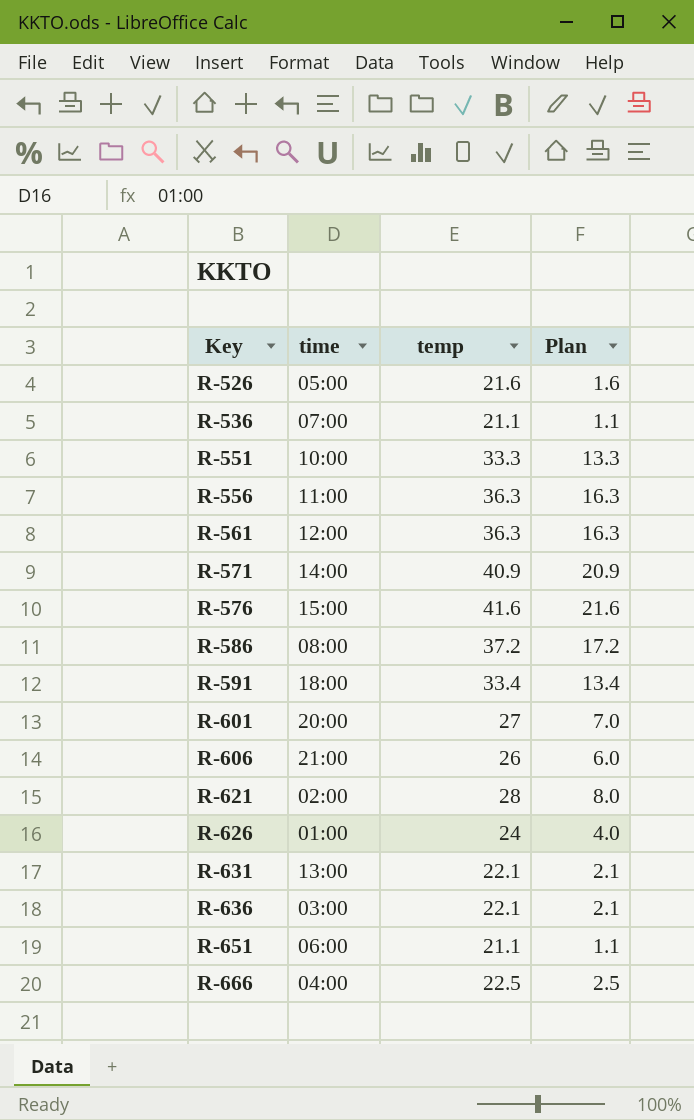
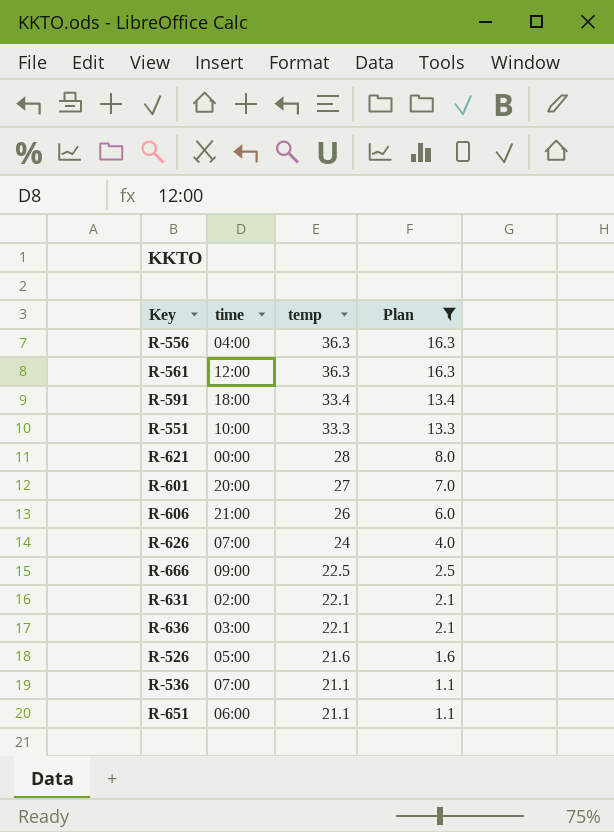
filter: none -> Plan <= 16.3
row order: Key ascending -> temp descending
R-556 | time: 11:00 -> 04:00
R-621 | time: 02:00 -> 00:00
R-626 | time: 01:00 -> 07:00
R-666 | time: 04:00 -> 09:00
R-631 | time: 13:00 -> 02:00

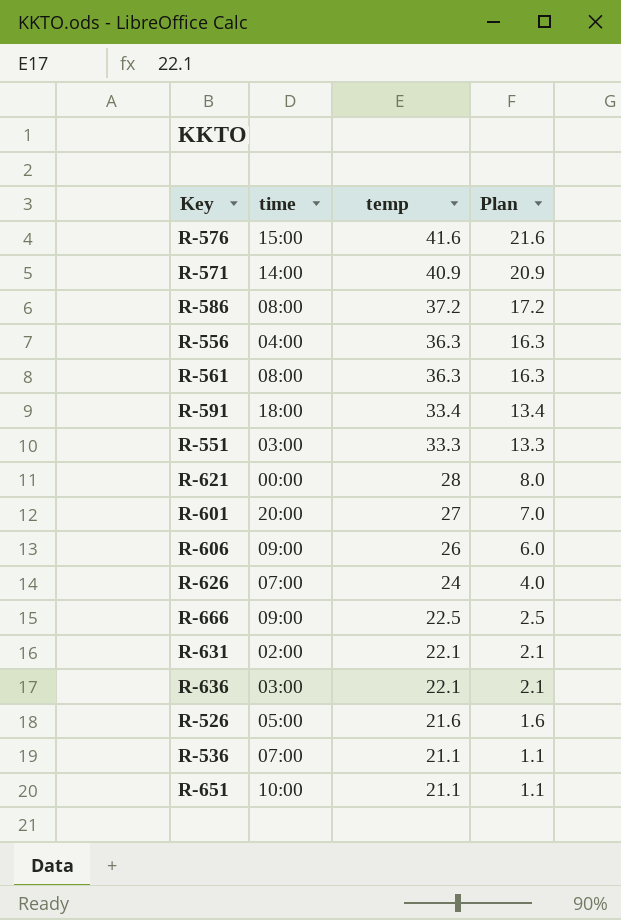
filter: Plan <= 16.3 -> none
R-561 | time: 12:00 -> 08:00
R-551 | time: 10:00 -> 03:00
R-606 | time: 21:00 -> 09:00
R-651 | time: 06:00 -> 10:00

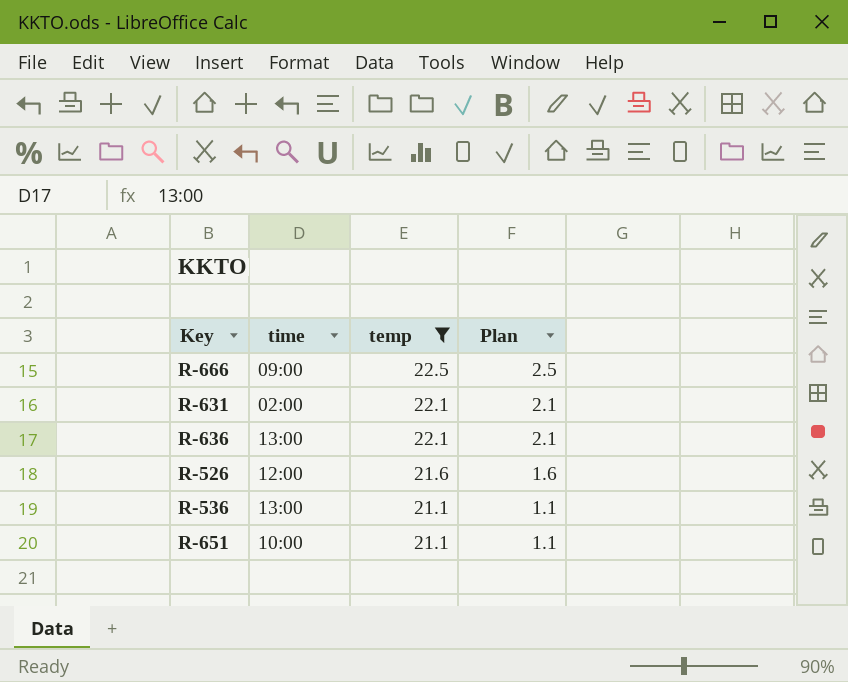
filter: none -> temp <= 22.5
R-636 | time: 03:00 -> 13:00
R-526 | time: 05:00 -> 12:00
R-536 | time: 07:00 -> 13:00

